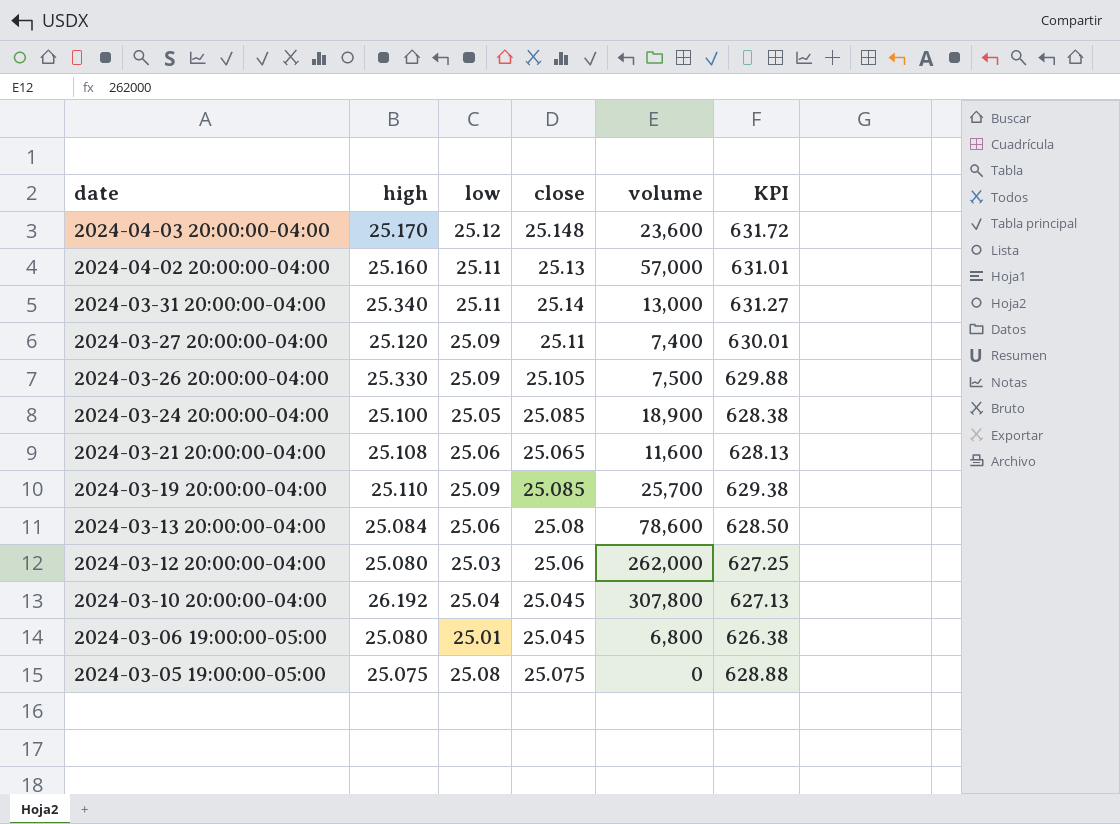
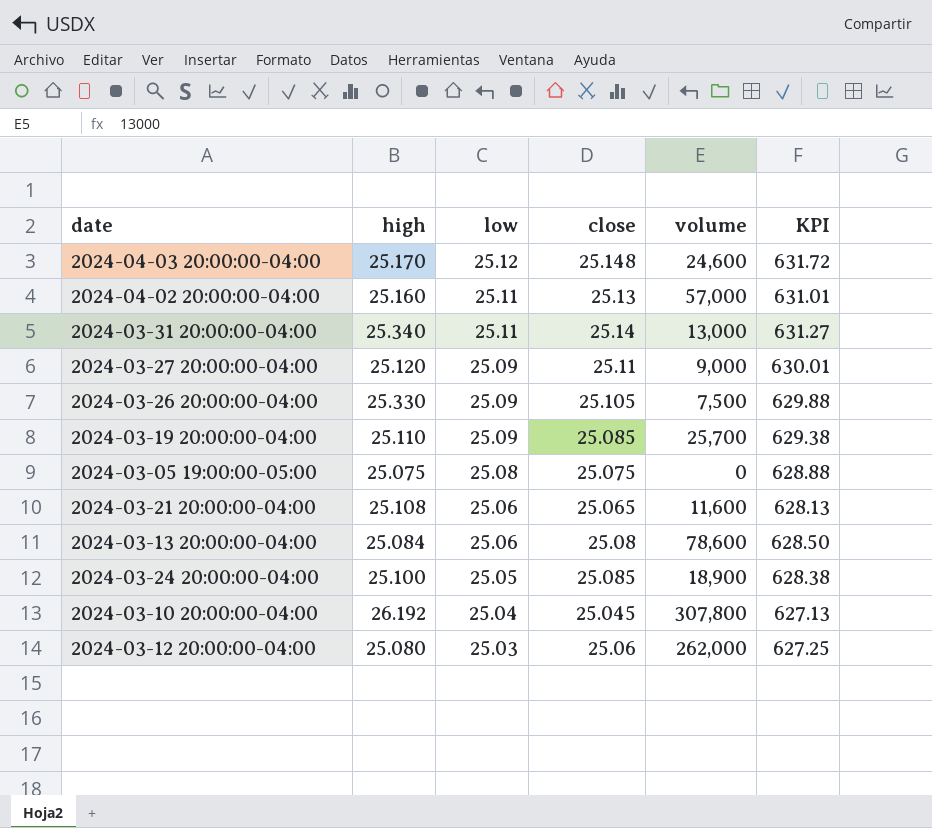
row order: date descending -> low descending
row 2024-03-06 19:00:00-05:00: 25.080 | 25.01 | 25.045 | 6,800 | 626.38 -> none
2024-04-03 20:00:00-04:00 | volume: 23,600 -> 24,600
2024-03-27 20:00:00-04:00 | volume: 7,400 -> 9,000

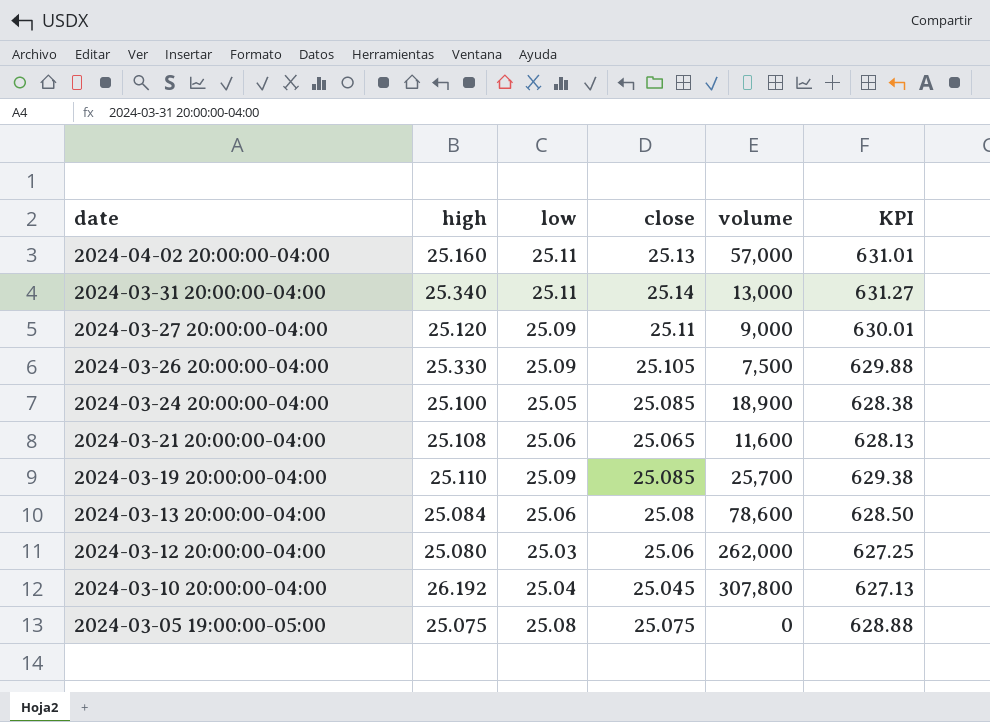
row order: low descending -> date descending
row 2024-04-03 20:00:00-04:00: 25.170 | 25.12 | 25.148 | 24,600 | 631.72 -> none

